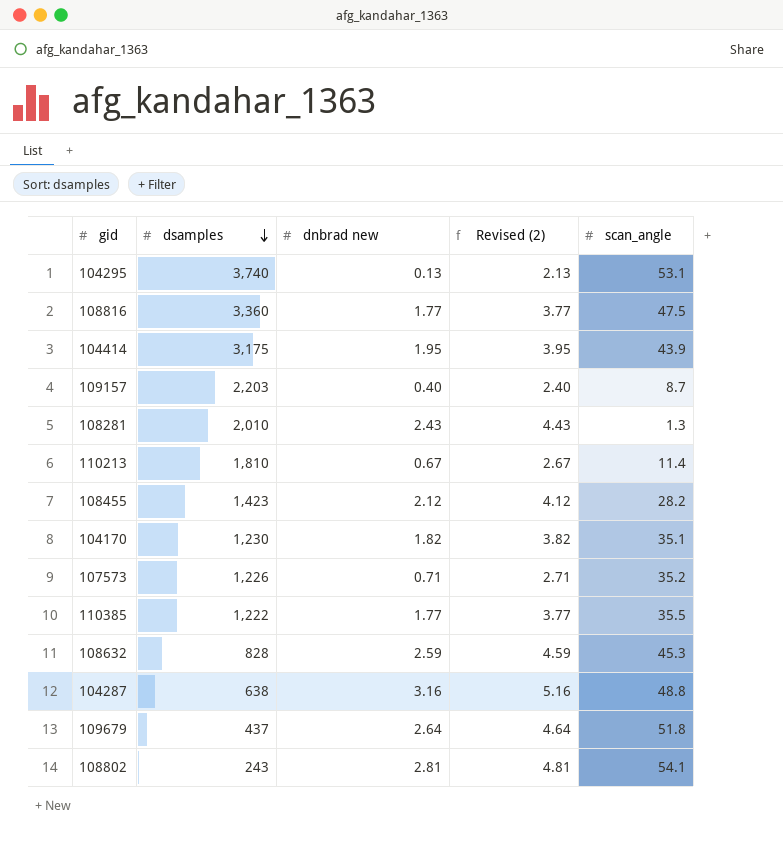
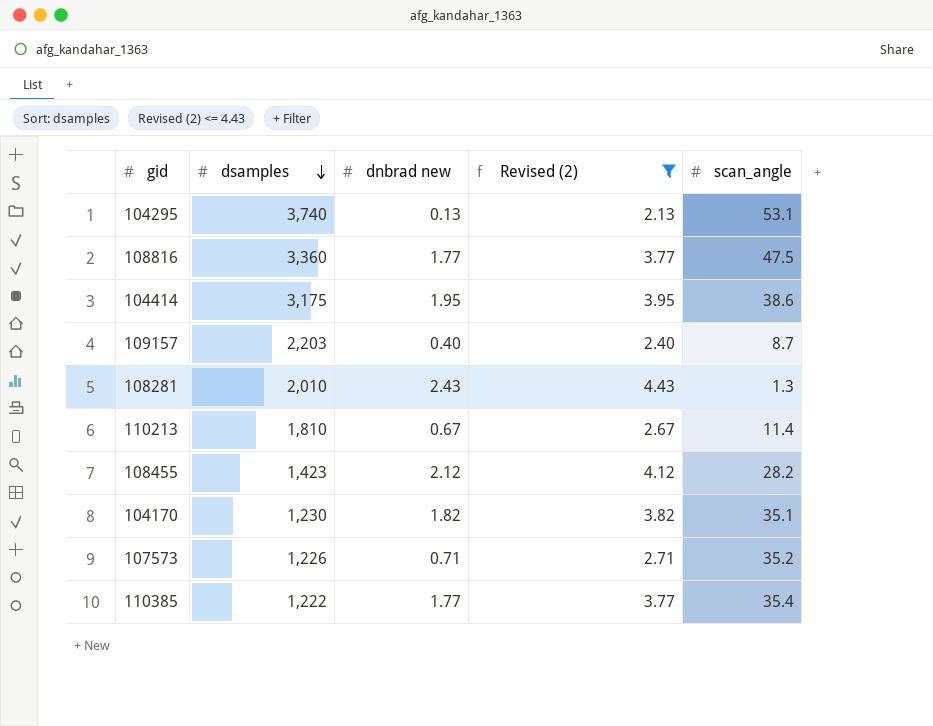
filter: none -> Revised (2) <= 4.43
104414 | scan_angle: 43.9 -> 38.6
110385 | scan_angle: 35.5 -> 35.4

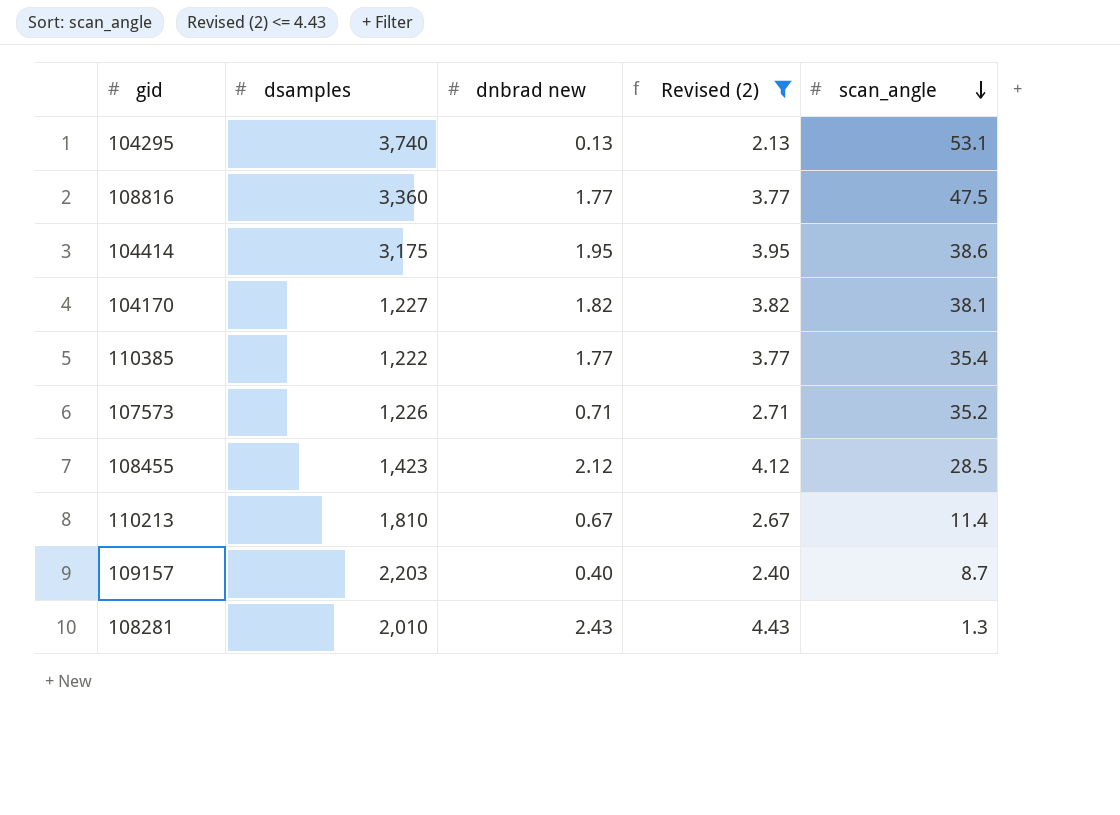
row order: dsamples descending -> scan_angle descending
104170 | dsamples: 1,230 -> 1,227
104170 | scan_angle: 35.1 -> 38.1
108455 | scan_angle: 28.2 -> 28.5

